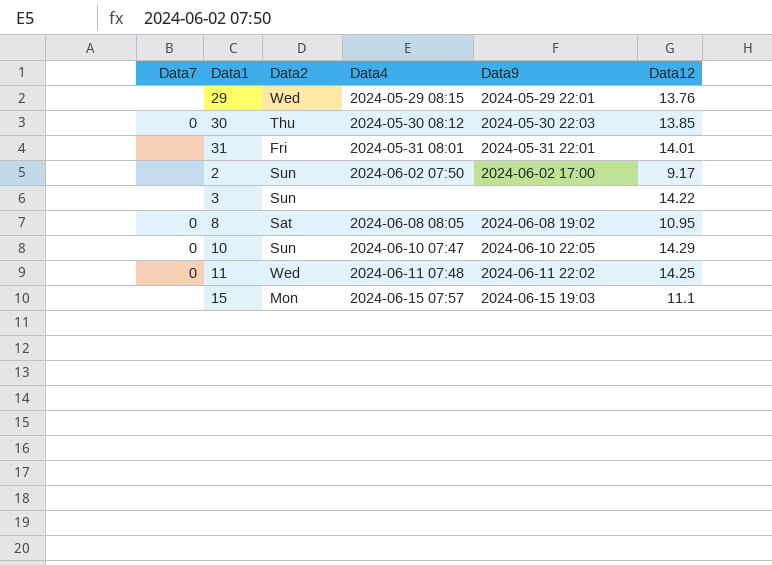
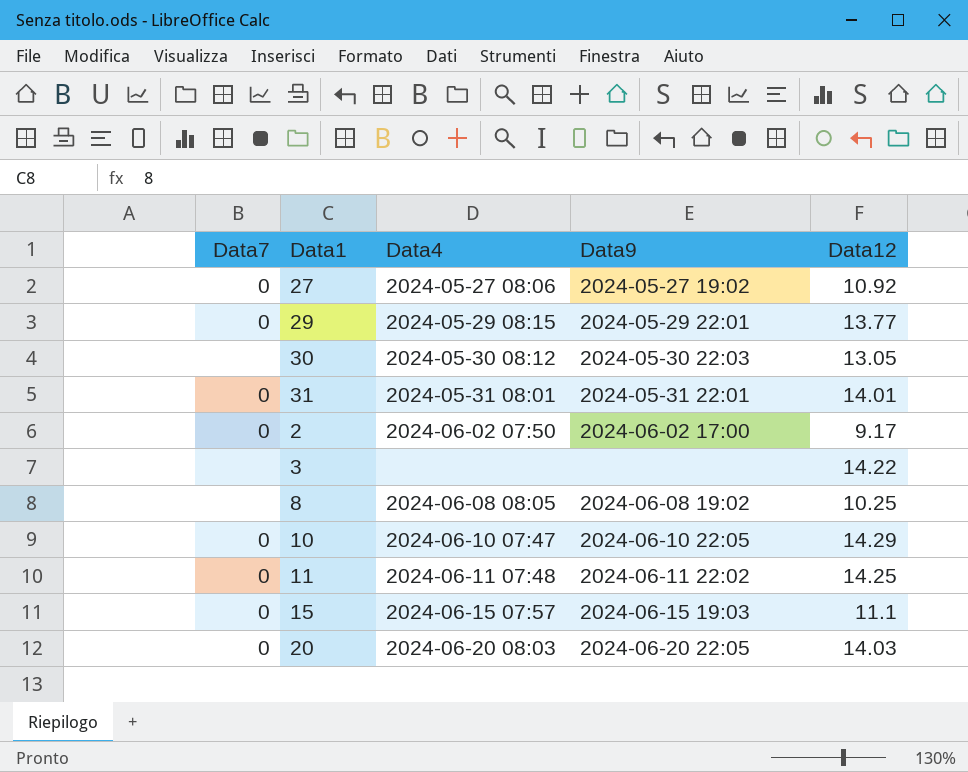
column Data2 | position: 3 -> none
row 27: none -> 0 | 2024-05-27 08:06 | 2024-05-27 19:02 | 10.92
29 | Data7: none -> 0
29 | Data12: 13.76 -> 13.77
30 | Data7: 0 -> none
30 | Data12: 13.85 -> 13.05
31 | Data7: none -> 0
2 | Data7: none -> 0
8 | Data7: 0 -> none
8 | Data12: 10.95 -> 10.25
15 | Data7: none -> 0
row 20: none -> 0 | 2024-06-20 08:03 | 2024-06-20 22:05 | 14.03

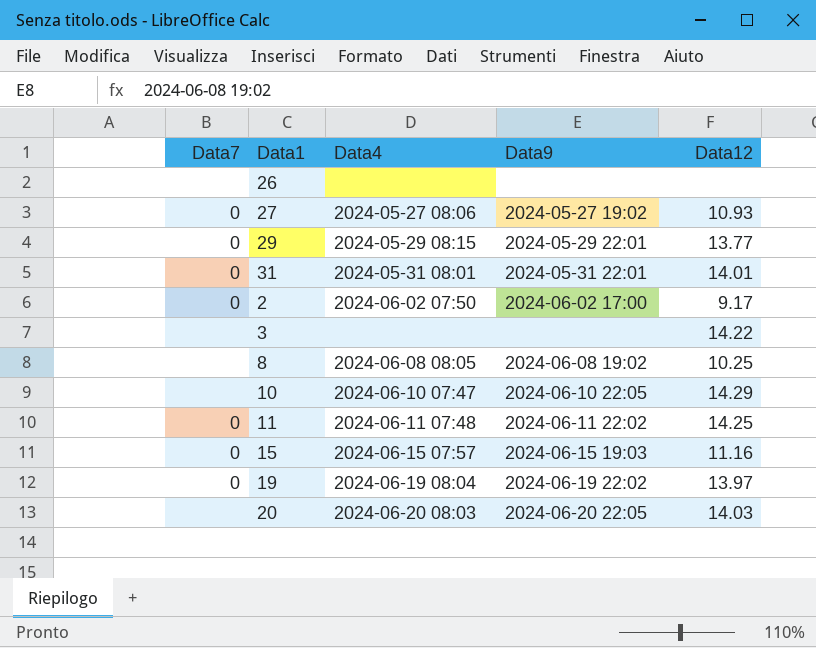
row 30: none | 2024-05-30 08:12 | 2024-05-30 22:03 | 13.05 -> none
row 26: none -> none | none | none | none
27 | Data12: 10.92 -> 10.93
10 | Data7: 0 -> none
15 | Data12: 11.1 -> 11.16
row 19: none -> 0 | 2024-06-19 08:04 | 2024-06-19 22:02 | 13.97
20 | Data7: 0 -> none

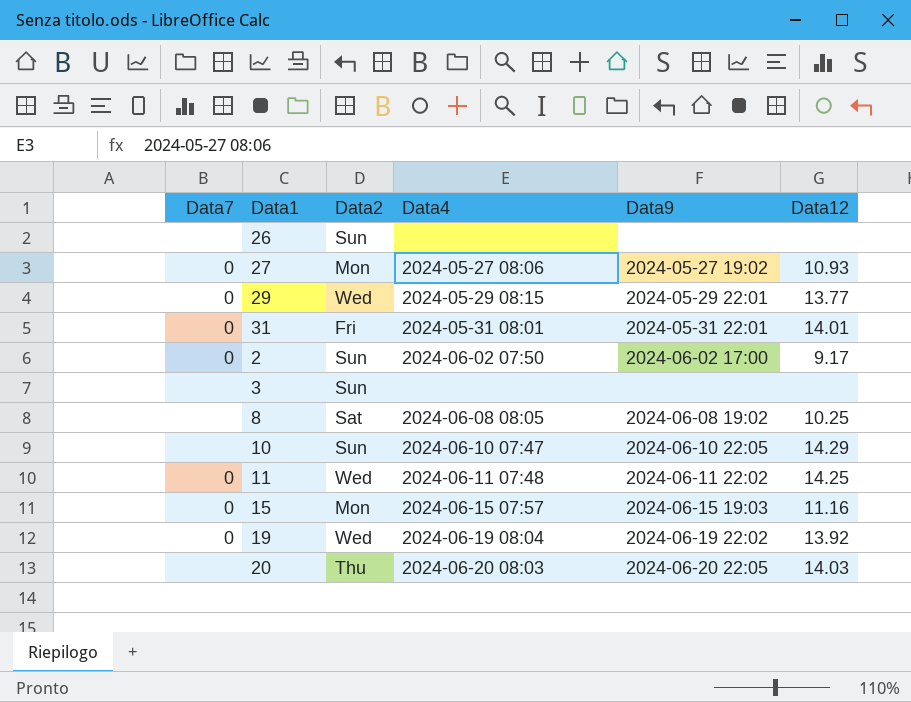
column Data2 | position: none -> 3
3 | Data12: 14.22 -> none
19 | Data12: 13.97 -> 13.92

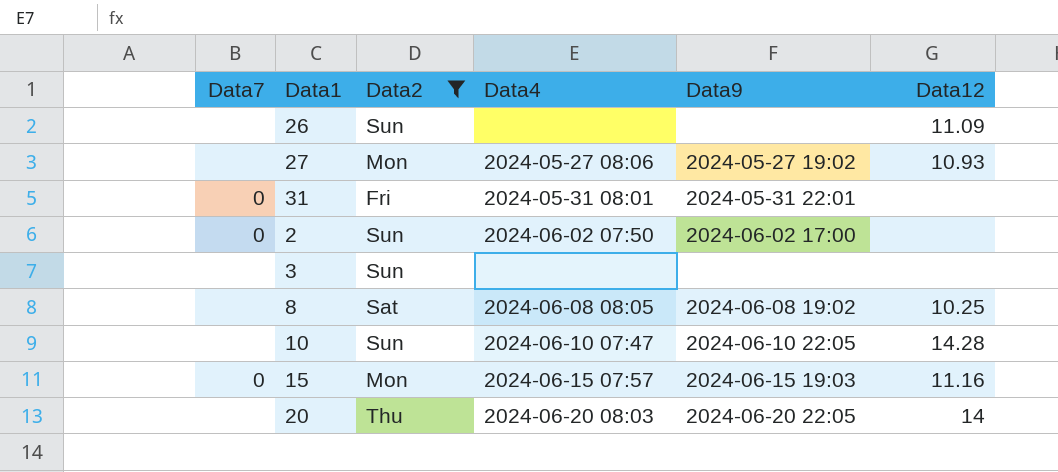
filter: none -> Data2 != Wed
26 | Data12: none -> 11.09
27 | Data7: 0 -> none
31 | Data12: 14.01 -> none
2 | Data12: 9.17 -> none
10 | Data12: 14.29 -> 14.28
20 | Data12: 14.03 -> 14

